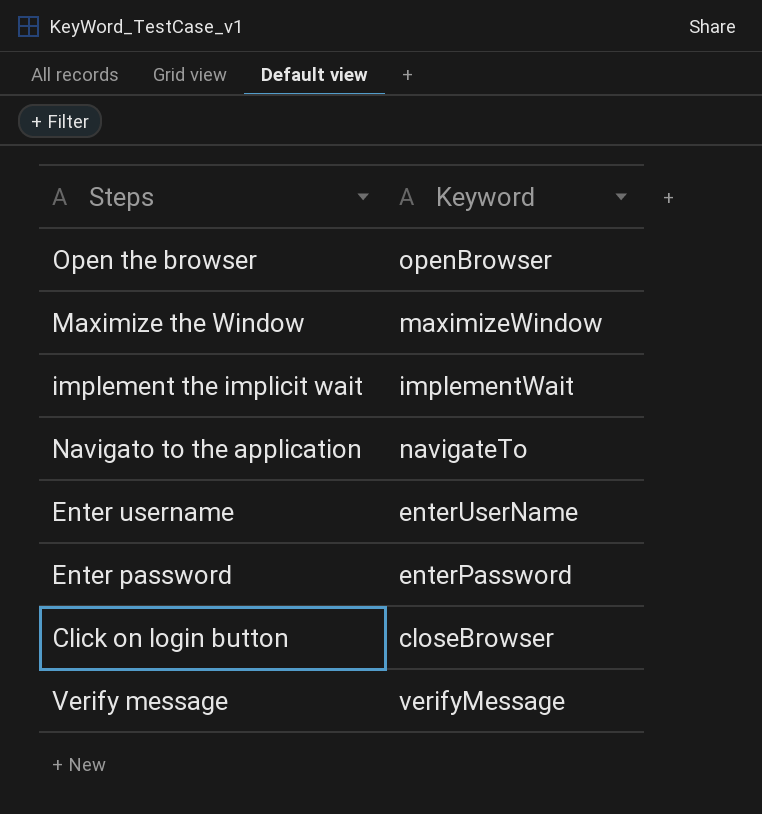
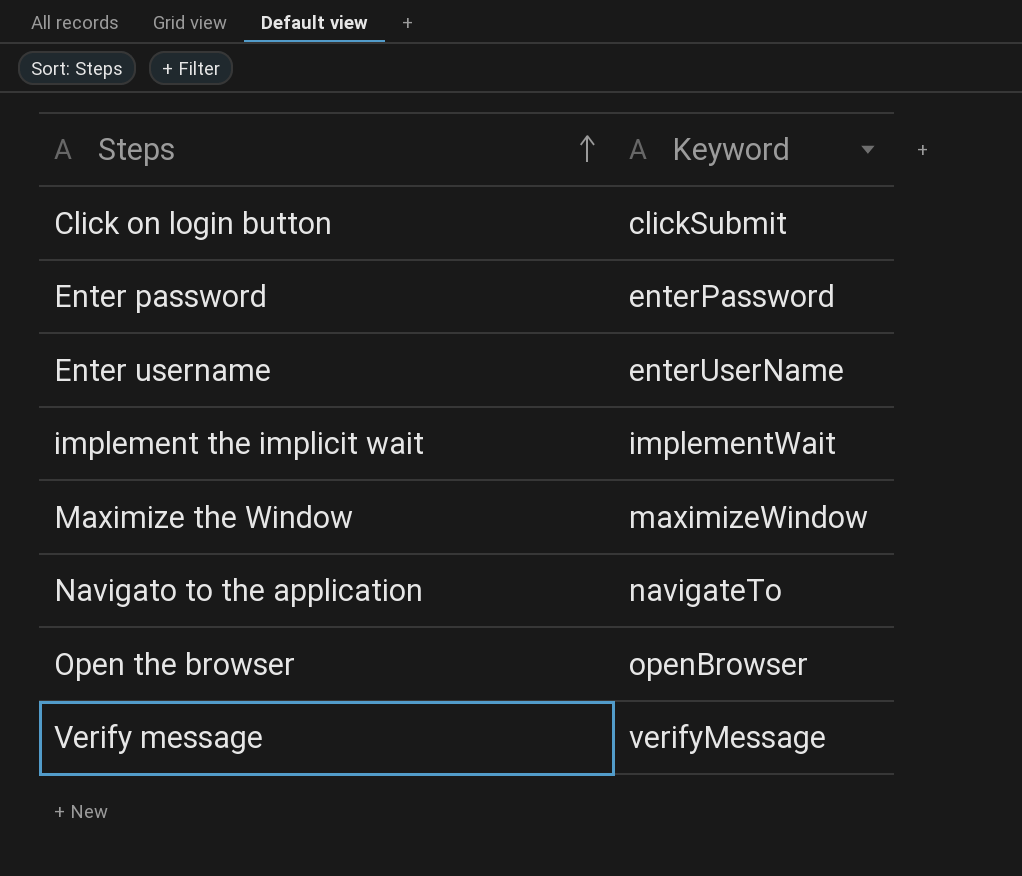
row order: none -> Steps ascending
Click on login button | Keyword: closeBrowser -> clickSubmit

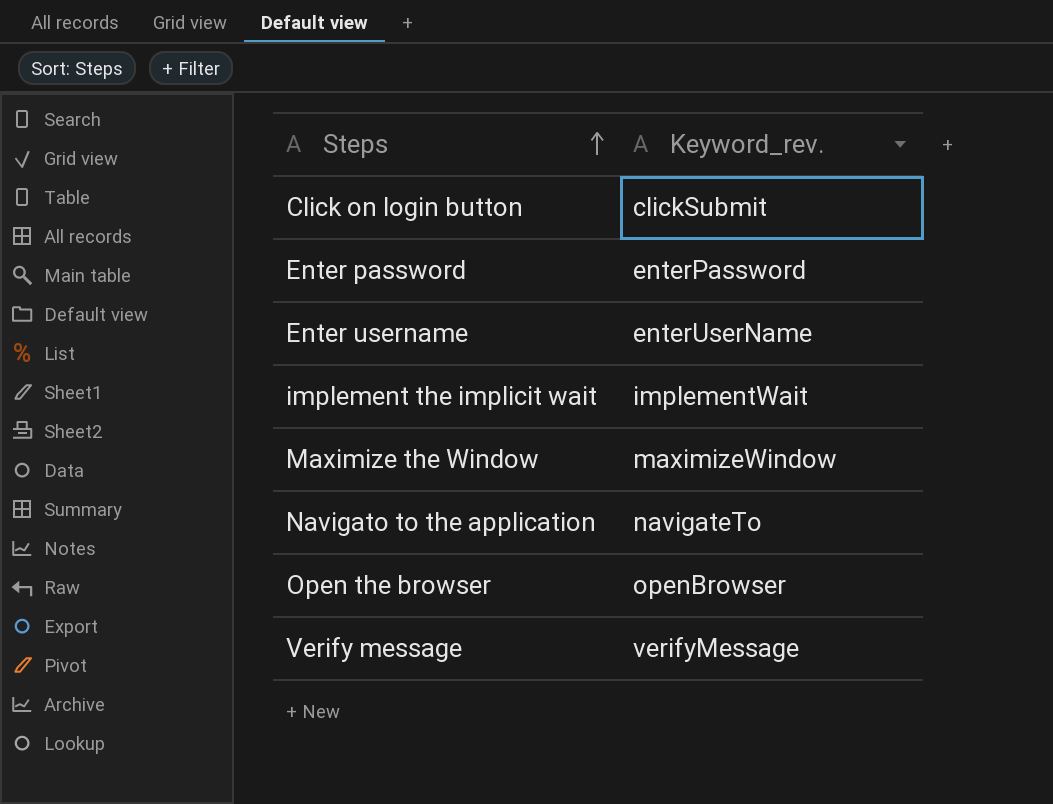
column name: Keyword -> Keyword_rev.

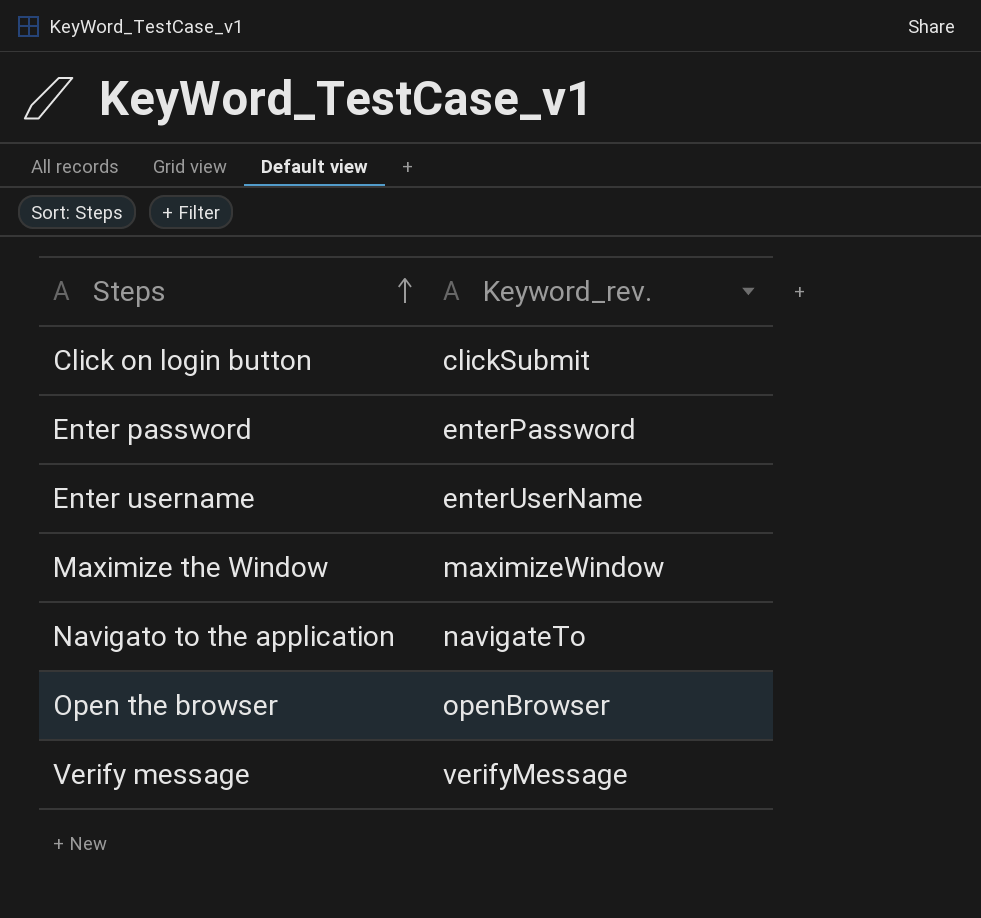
row implement the implicit wait: implementWait -> none

